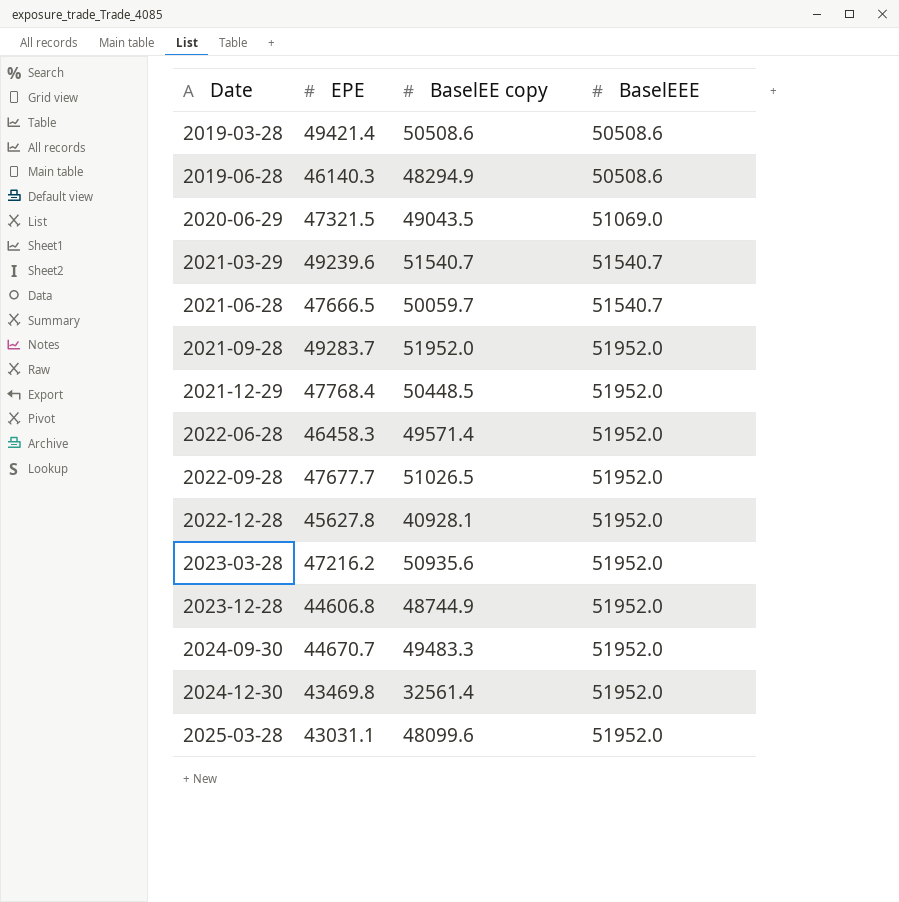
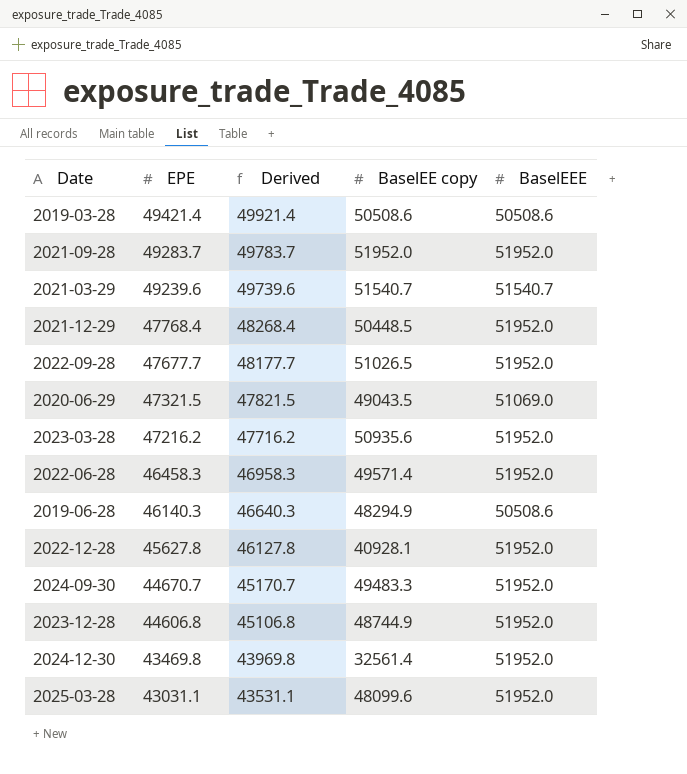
row order: Date ascending -> EPE descending
column Derived | formula: none -> [EPE] + 500
row 2021-06-28: 47666.5 | 50059.7 | 51540.7 -> none

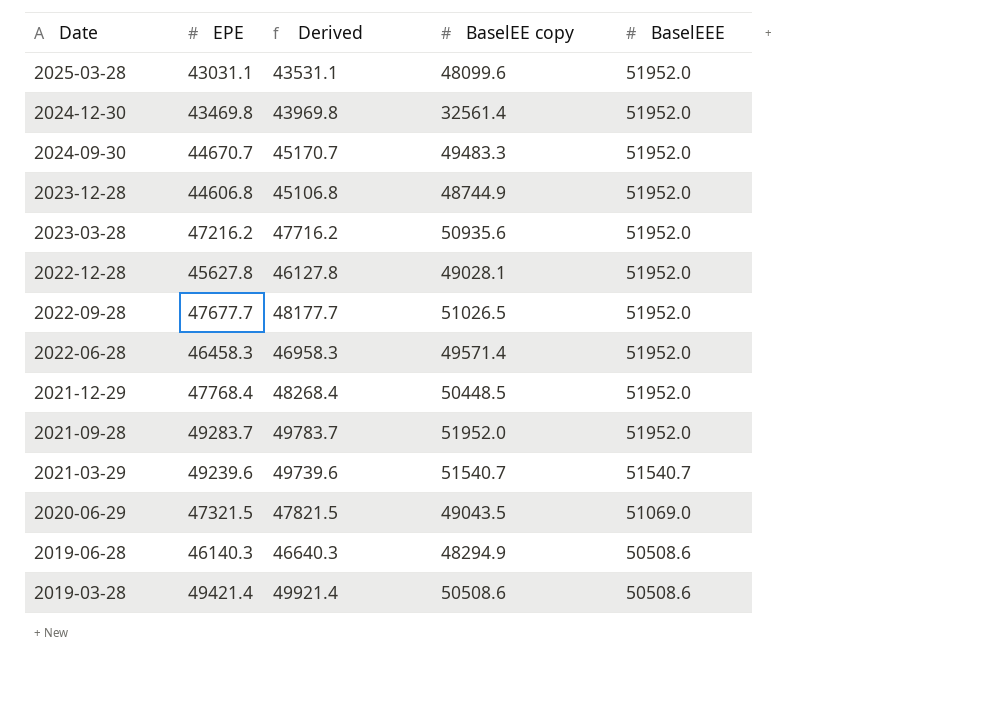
row order: EPE descending -> Date descending
2022-12-28 | BaselEE copy: 40928.1 -> 49028.1

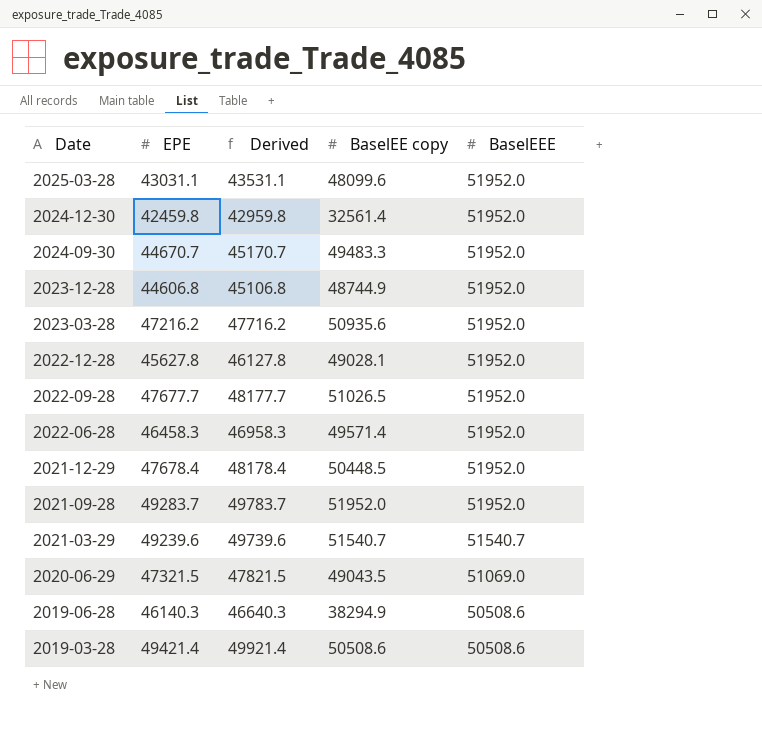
2024-12-30 | EPE: 43469.8 -> 42459.8
2024-12-30 | Derived: 43969.8 -> 42959.8
2021-12-29 | EPE: 47768.4 -> 47678.4
2021-12-29 | Derived: 48268.4 -> 48178.4
2019-06-28 | BaselEE copy: 48294.9 -> 38294.9

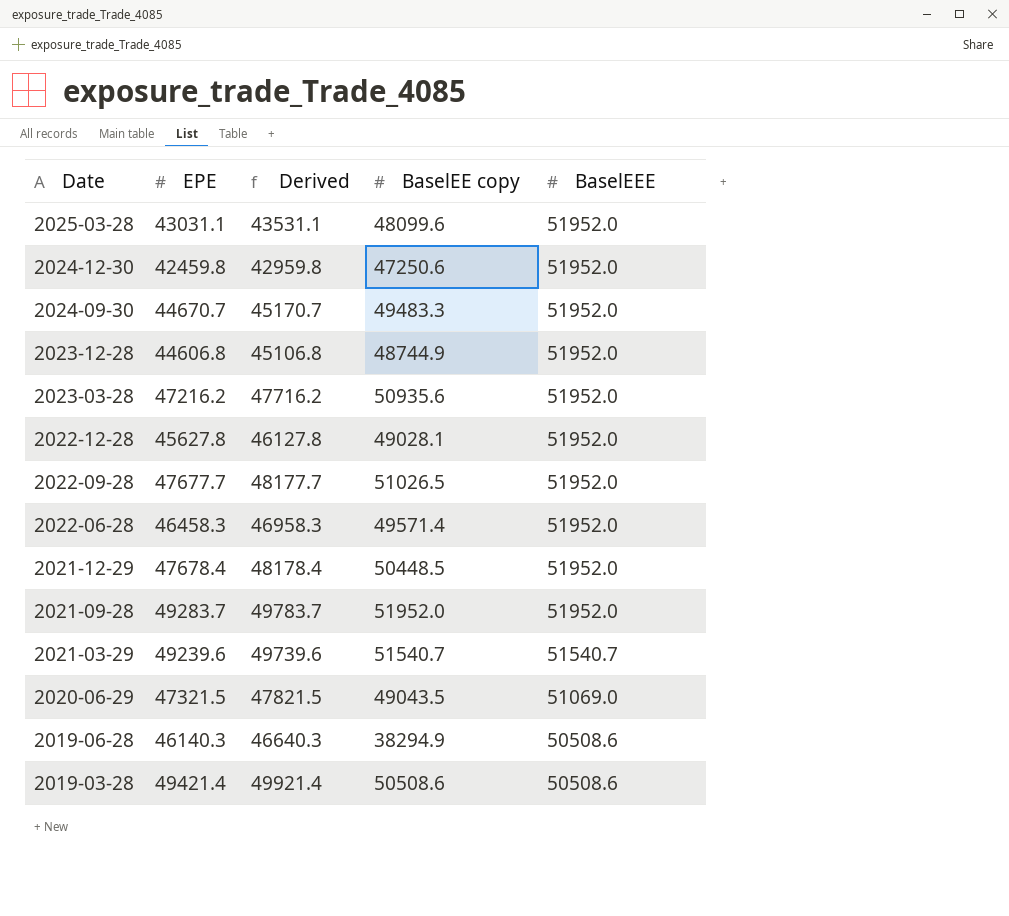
2024-12-30 | BaselEE copy: 32561.4 -> 47250.6

